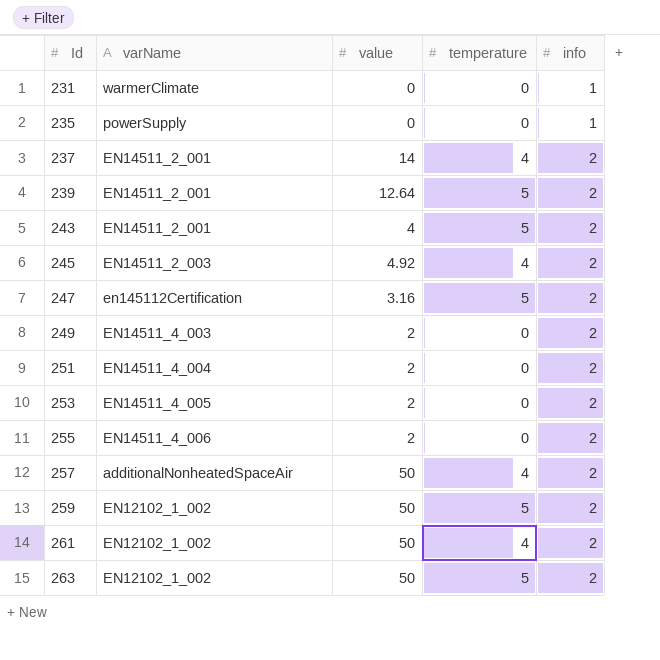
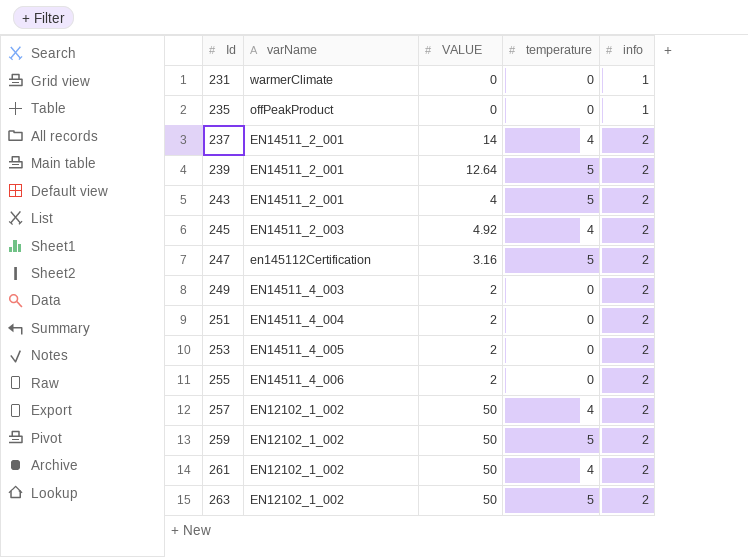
column name: value -> VALUE
235 | varName: powerSupply -> offPeakProduct
257 | varName: additionalNonheatedSpaceAir -> EN12102_1_002

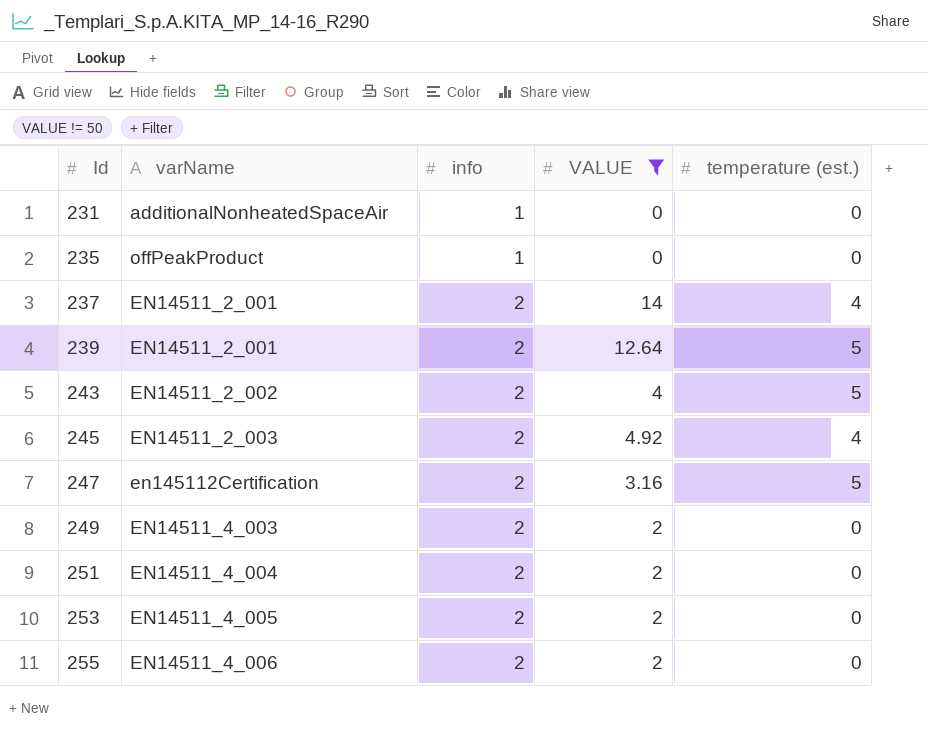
filter: none -> VALUE != 50
column info | position: 5 -> 3
column name: temperature -> temperature (est.)
231 | varName: warmerClimate -> additionalNonheatedSpaceAir
243 | varName: EN14511_2_001 -> EN14511_2_002

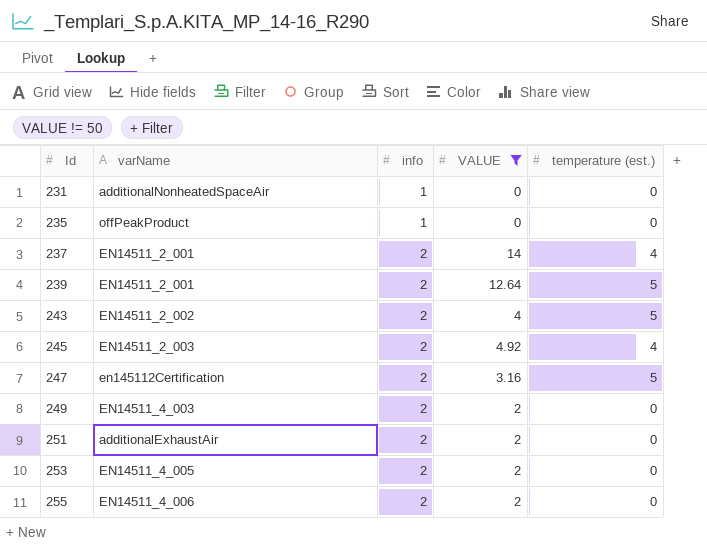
251 | varName: EN14511_4_004 -> additionalExhaustAir

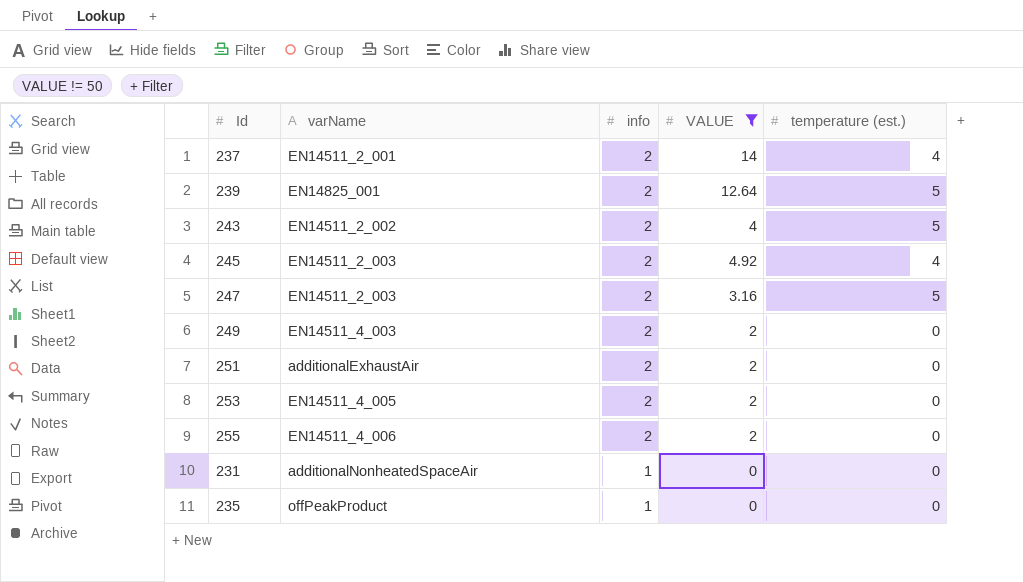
row order: Id ascending -> info descending
239 | varName: EN14511_2_001 -> EN14825_001
247 | varName: en145112Certification -> EN14511_2_003

